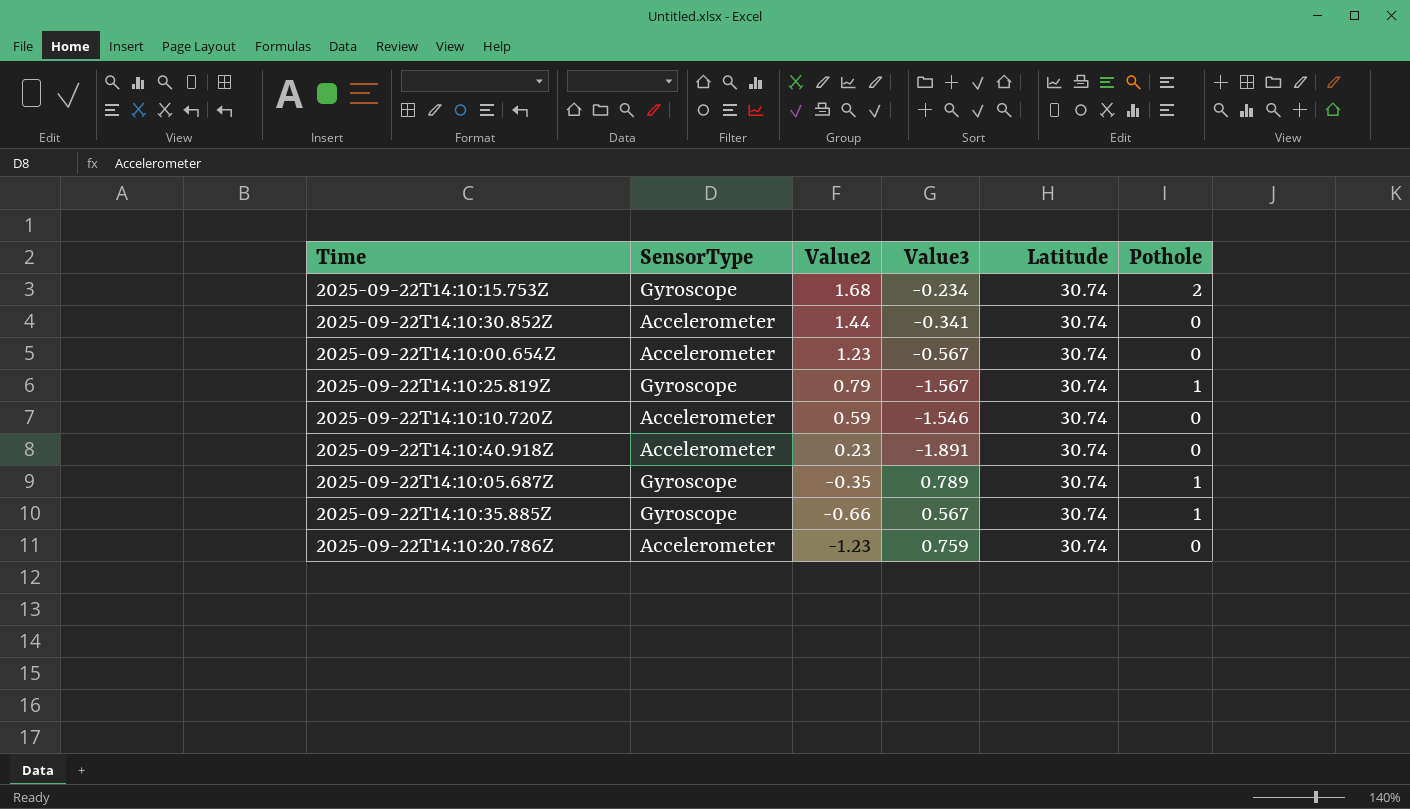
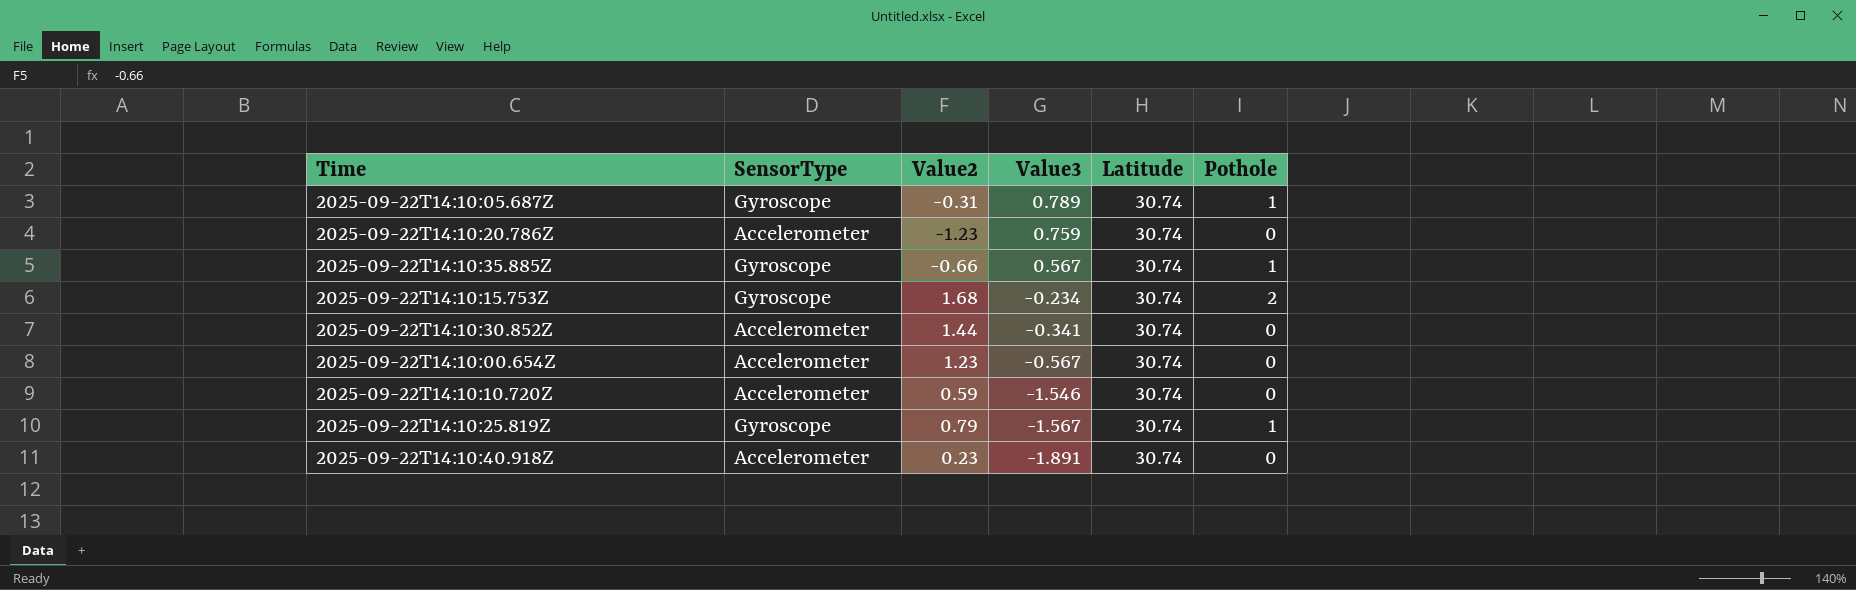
row order: Value2 descending -> Value3 descending
2025-09-22T14:10:05.687Z | Value2: -0.35 -> -0.31

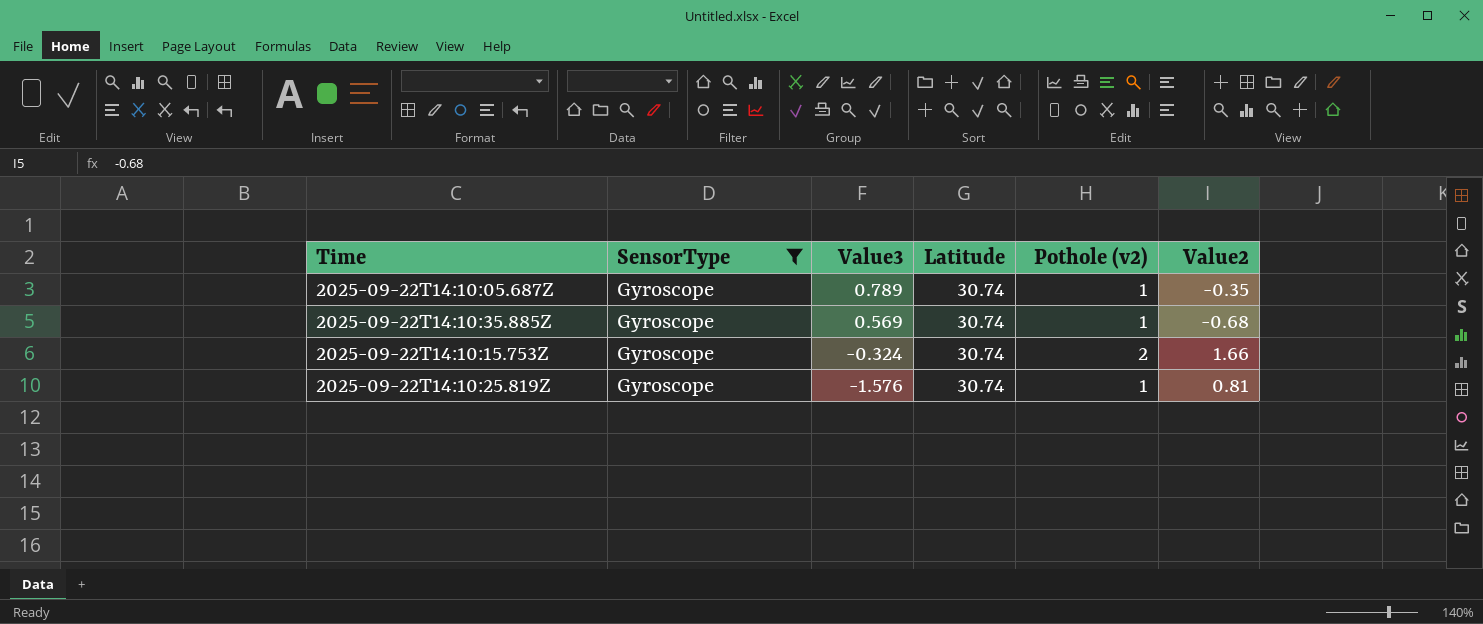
filter: none -> SensorType = Gyroscope
column name: Pothole -> Pothole (v2)
column Value2 | position: 3 -> 6
2025-09-22T14:10:05.687Z | Value2: -0.31 -> -0.35
2025-09-22T14:10:35.885Z | Value3: 0.567 -> 0.569
2025-09-22T14:10:35.885Z | Value2: -0.66 -> -0.68
2025-09-22T14:10:15.753Z | Value3: -0.234 -> -0.324
2025-09-22T14:10:15.753Z | Value2: 1.68 -> 1.66
2025-09-22T14:10:25.819Z | Value3: -1.567 -> -1.576
2025-09-22T14:10:25.819Z | Value2: 0.79 -> 0.81

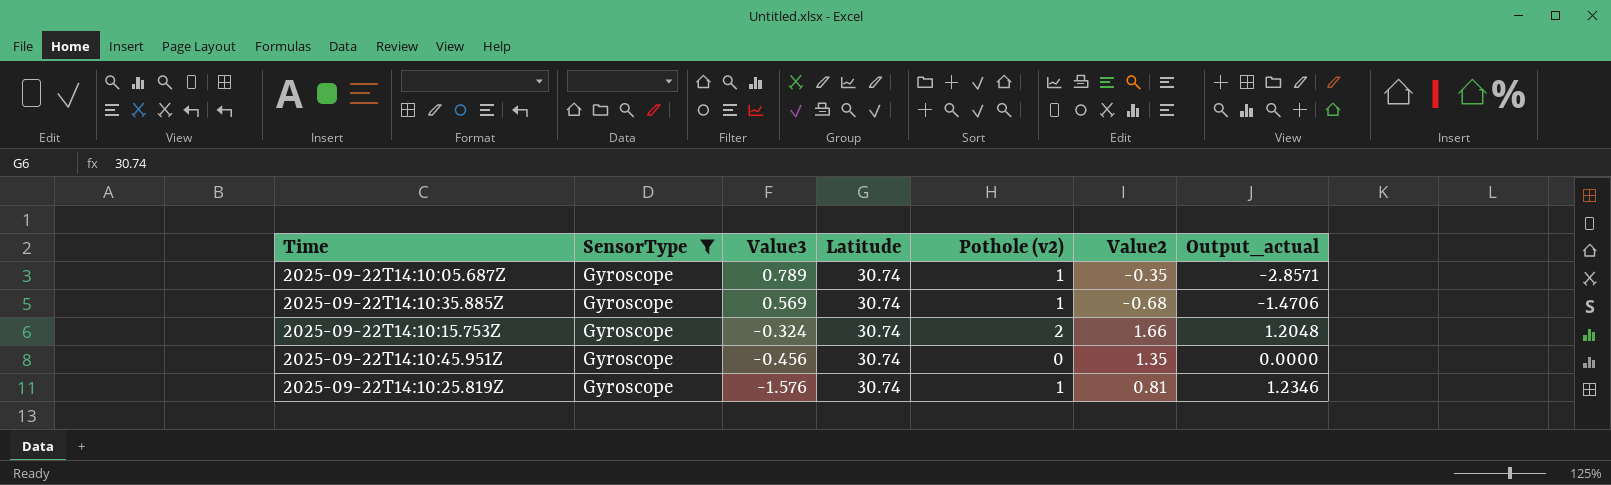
column Output_actual | formula: none -> [Pothole (v2)] / [Value2]
row 2025-09-22T14:10:45.951Z: none -> Gyroscope | -0.456 | 30.74 | 0 | 1.35 | 0.0000

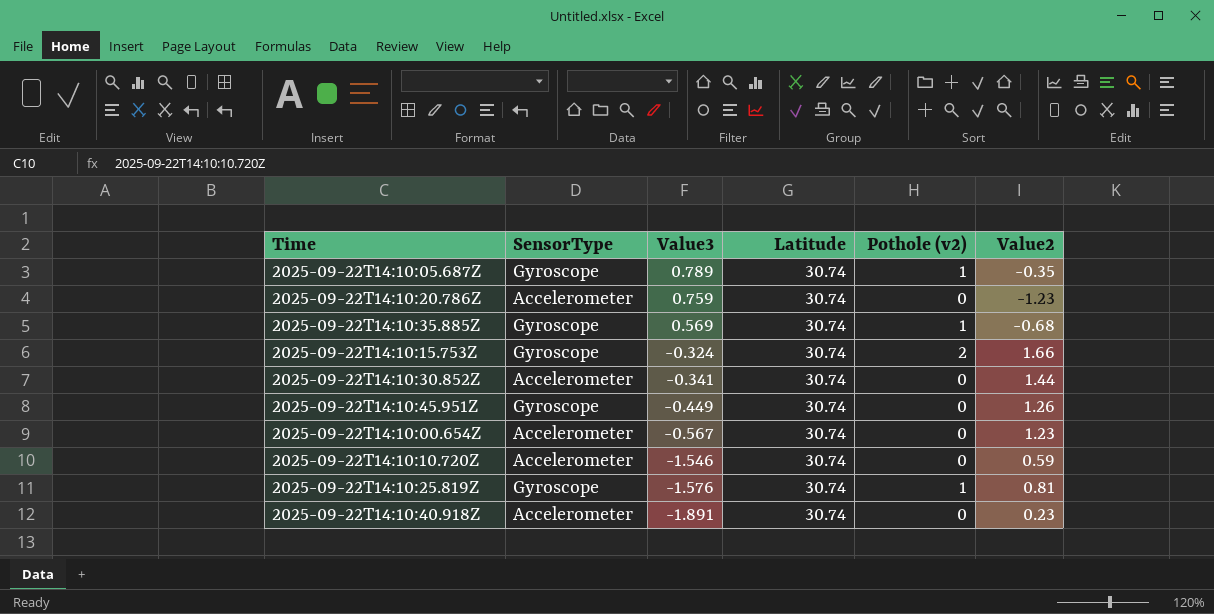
filter: SensorType = Gyroscope -> none
column Output_actual | formula: [Pothole (v2)] / [Value2] -> none
2025-09-22T14:10:45.951Z | Value3: -0.456 -> -0.449
2025-09-22T14:10:45.951Z | Value2: 1.35 -> 1.26

